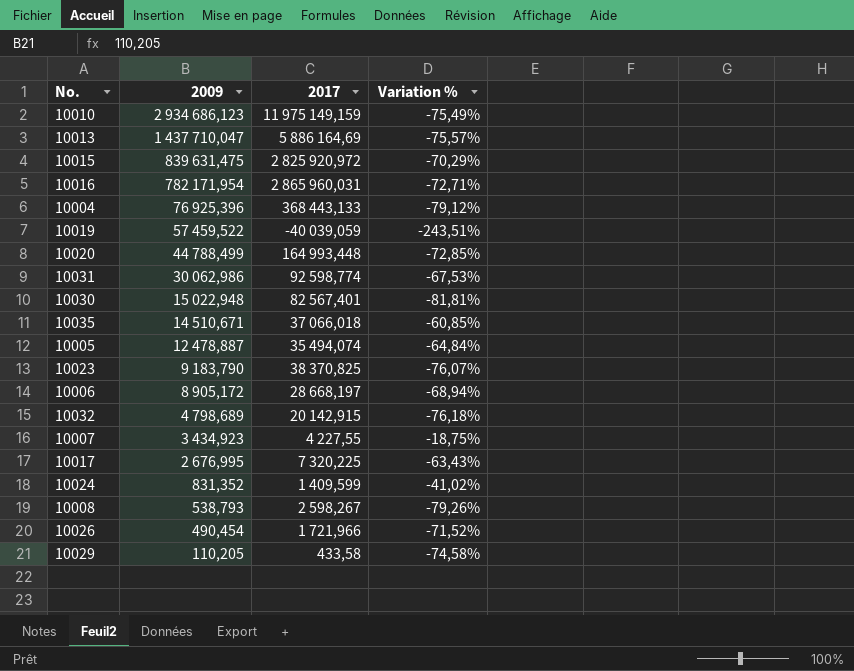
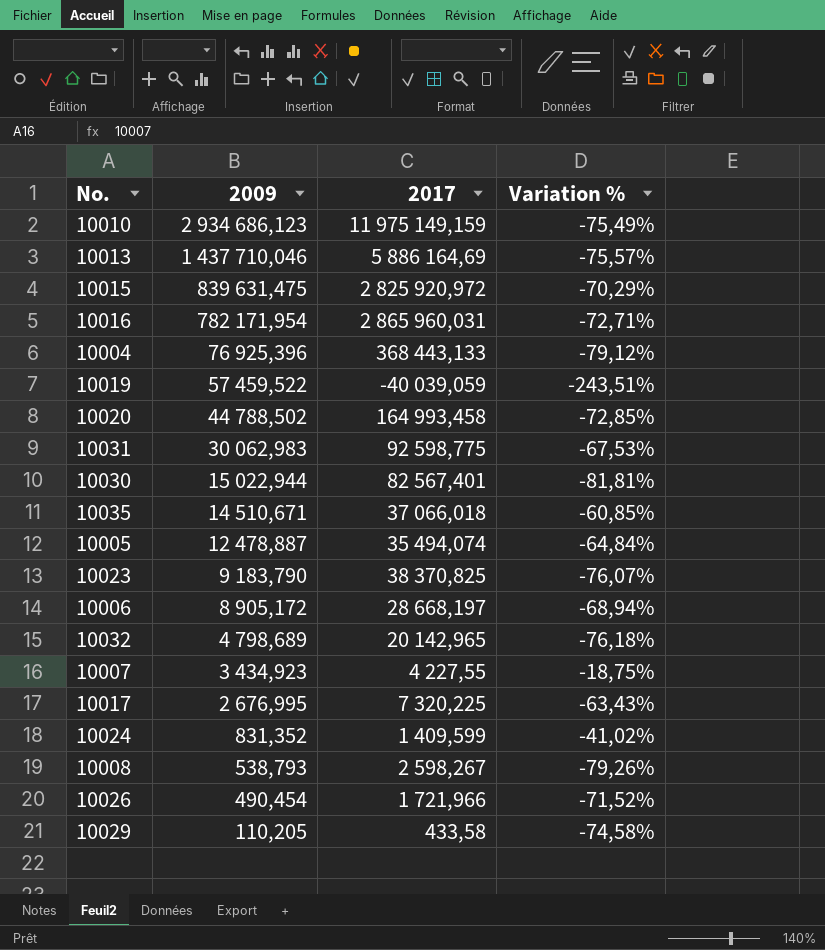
10013 | 2009: 1 437 710,047 -> 1 437 710,046
10020 | 2009: 44 788,499 -> 44 788,502
10020 | 2017: 164 993,448 -> 164 993,458
10031 | 2009: 30 062,986 -> 30 062,983
10031 | 2017: 92 598,774 -> 92 598,775
10030 | 2009: 15 022,948 -> 15 022,944
10032 | 2017: 20 142,915 -> 20 142,965

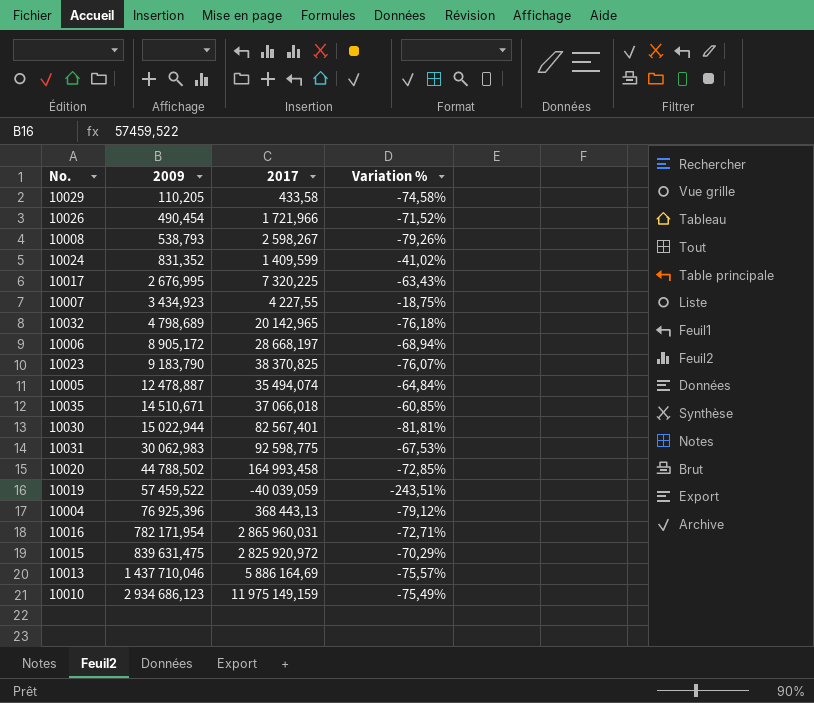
row order: 2009 descending -> 2009 ascending
10004 | 2017: 368 443,133 -> 368 443,13

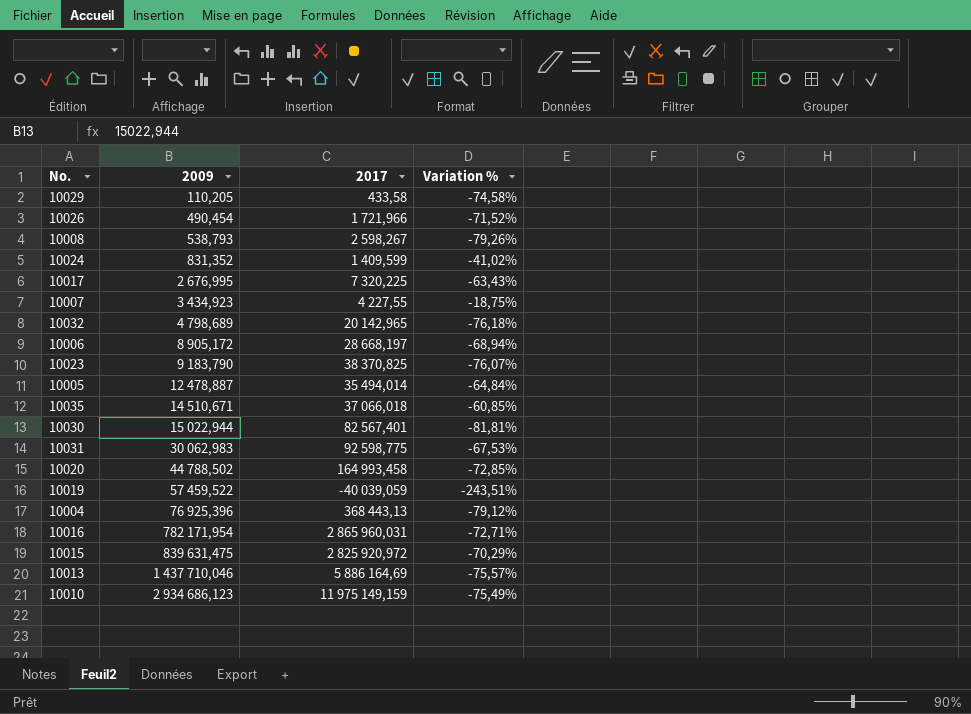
10005 | 2017: 35 494,074 -> 35 494,014

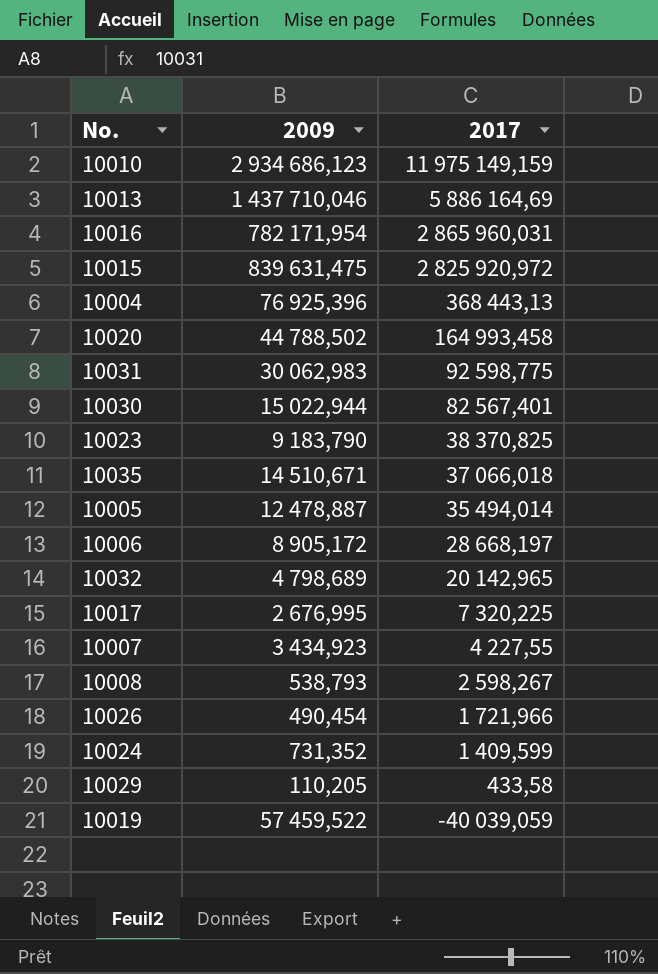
row order: 2009 ascending -> 2017 descending
column Variation % | formula: ([2009] - [2017]) / [2017] -> none
10024 | 2009: 831,352 -> 731,352

